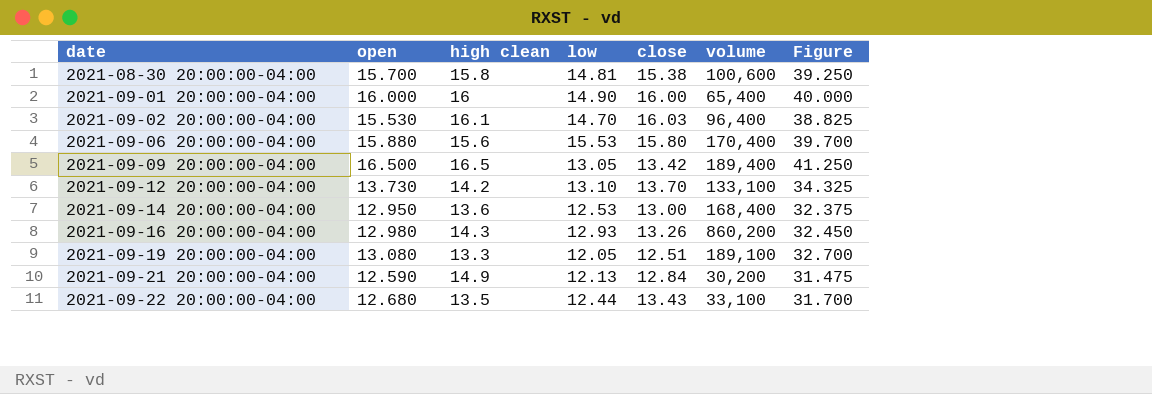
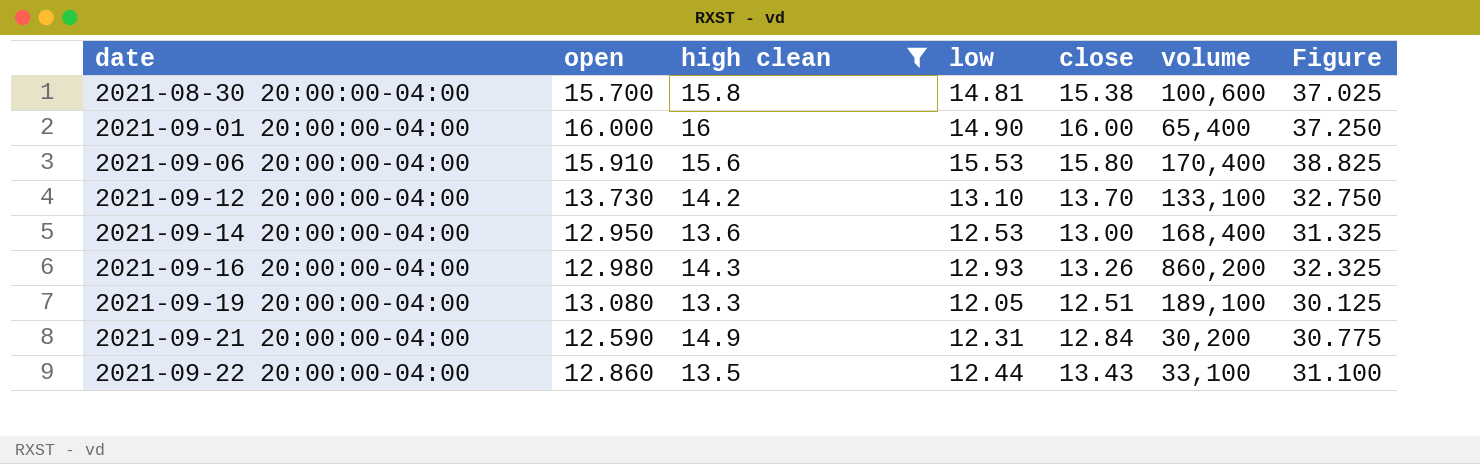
filter: none -> high clean <= 16
column Figure | formula: [open] * 2.5 -> [low] * 2.5
2021-09-06 20:00:00-04:00 | open: 15.880 -> 15.910
2021-09-21 20:00:00-04:00 | low: 12.13 -> 12.31
2021-09-22 20:00:00-04:00 | open: 12.680 -> 12.860

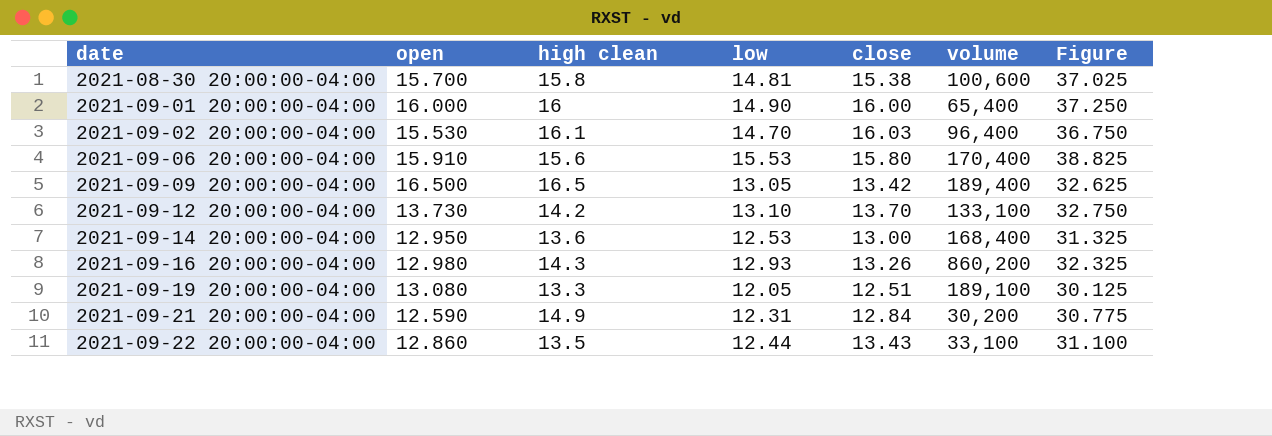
filter: high clean <= 16 -> none

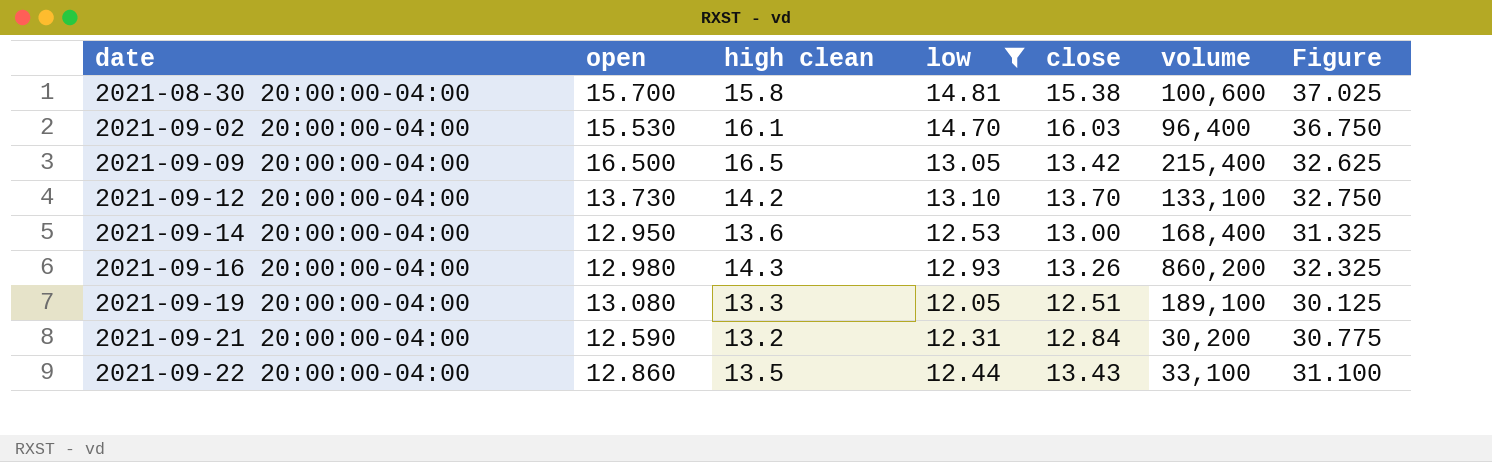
filter: none -> low <= 14.81
2021-09-09 20:00:00-04:00 | volume: 189,400 -> 215,400
2021-09-21 20:00:00-04:00 | high clean: 14.9 -> 13.2

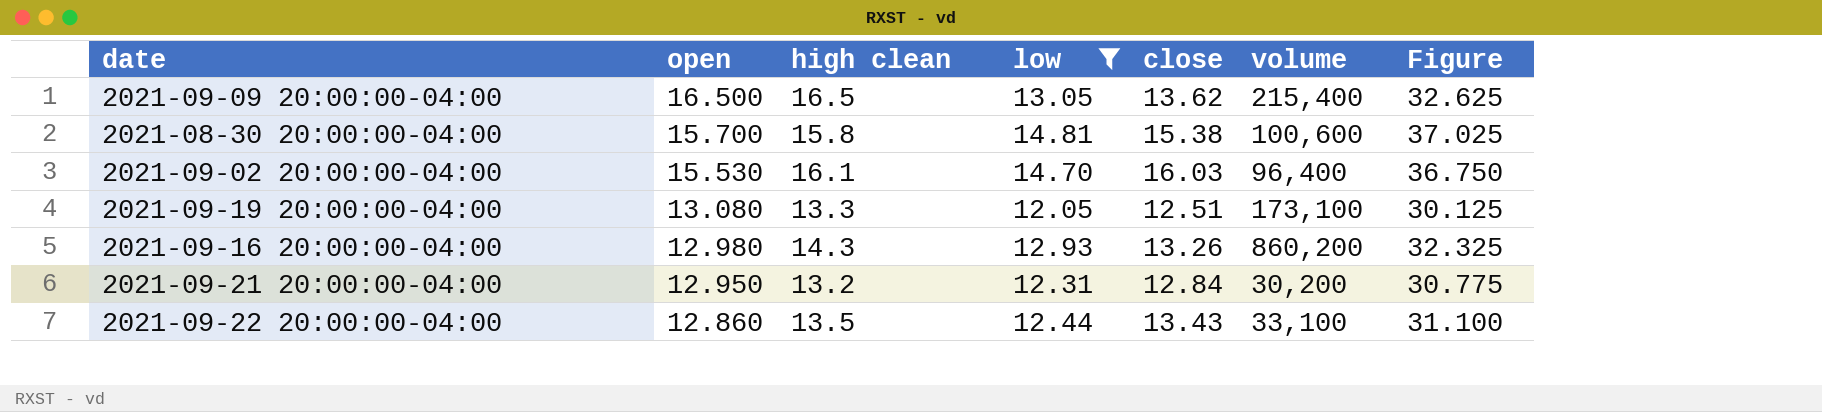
row order: date ascending -> open descending
row 2021-09-12 20:00:00-04:00: 13.730 | 14.2 | 13.10 | 13.70 | 133,100 | 32.750 -> none
row 2021-09-14 20:00:00-04:00: 12.950 | 13.6 | 12.53 | 13.00 | 168,400 | 31.325 -> none
2021-09-09 20:00:00-04:00 | close: 13.42 -> 13.62
2021-09-19 20:00:00-04:00 | volume: 189,100 -> 173,100
2021-09-21 20:00:00-04:00 | open: 12.590 -> 12.950

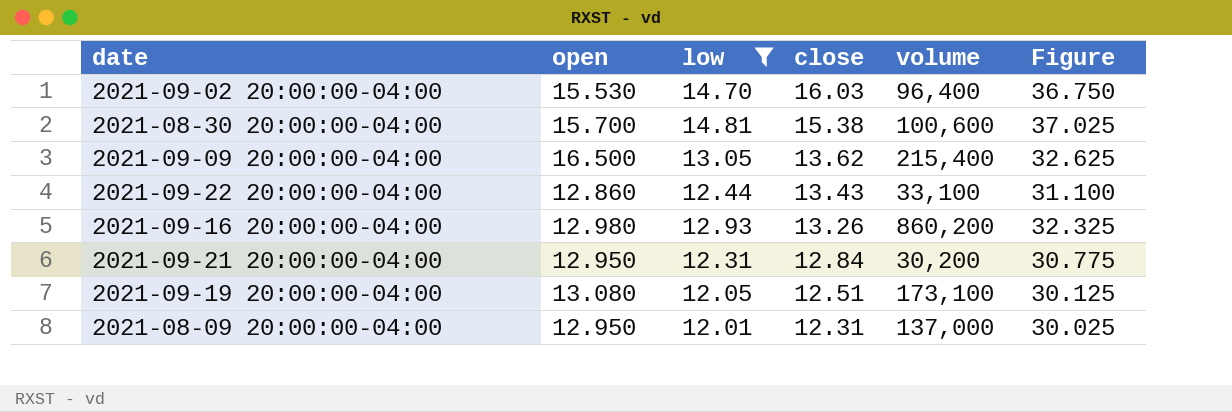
row order: open descending -> close descending
column high clean | position: 3 -> none
row 2021-08-09 20:00:00-04:00: none -> 12.950 | 12.01 | 12.31 | 137,000 | 30.025

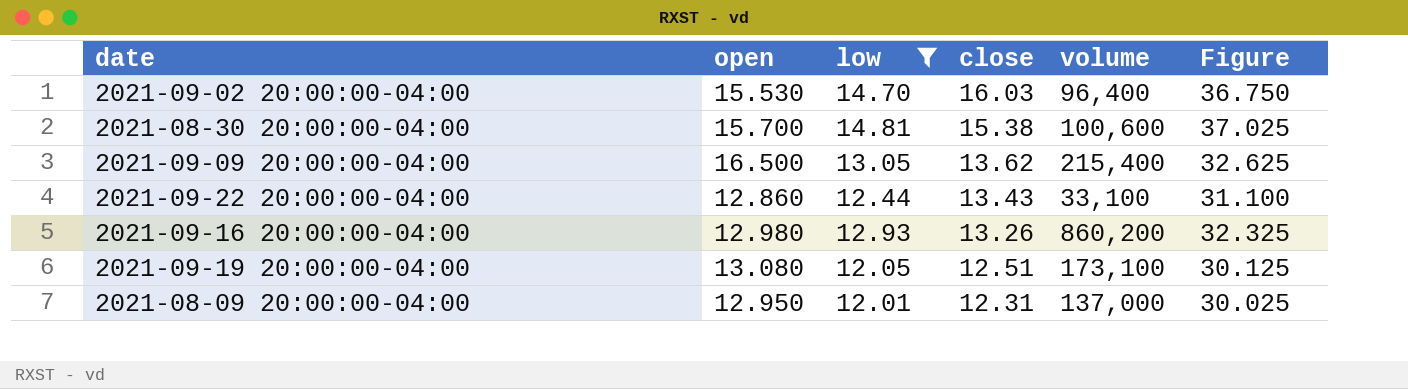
row 2021-09-21 20:00:00-04:00: 12.950 | 12.31 | 12.84 | 30,200 | 30.775 -> none

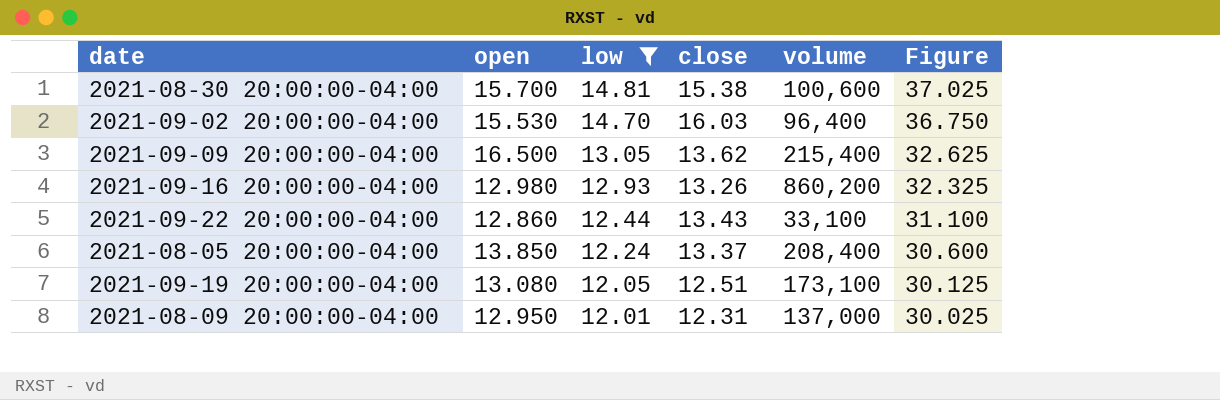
row order: close descending -> low descending
row 2021-08-05 20:00:00-04:00: none -> 13.850 | 12.24 | 13.37 | 208,400 | 30.600

